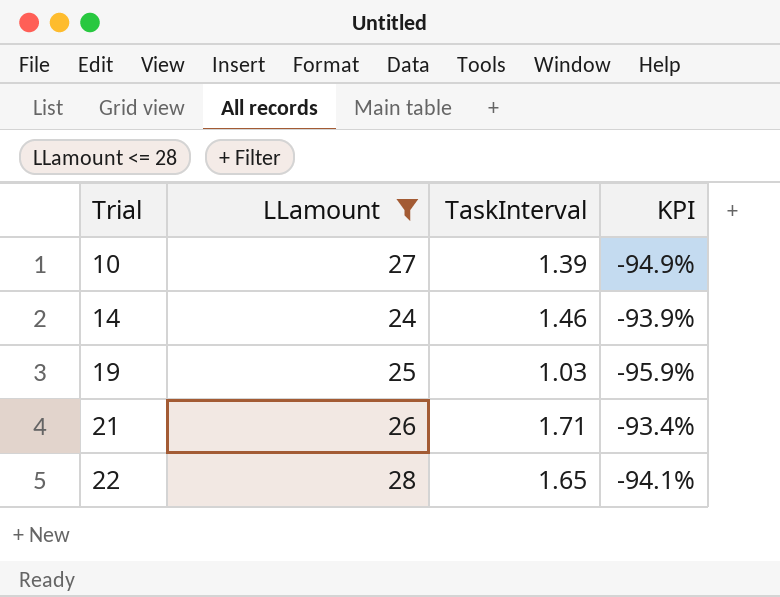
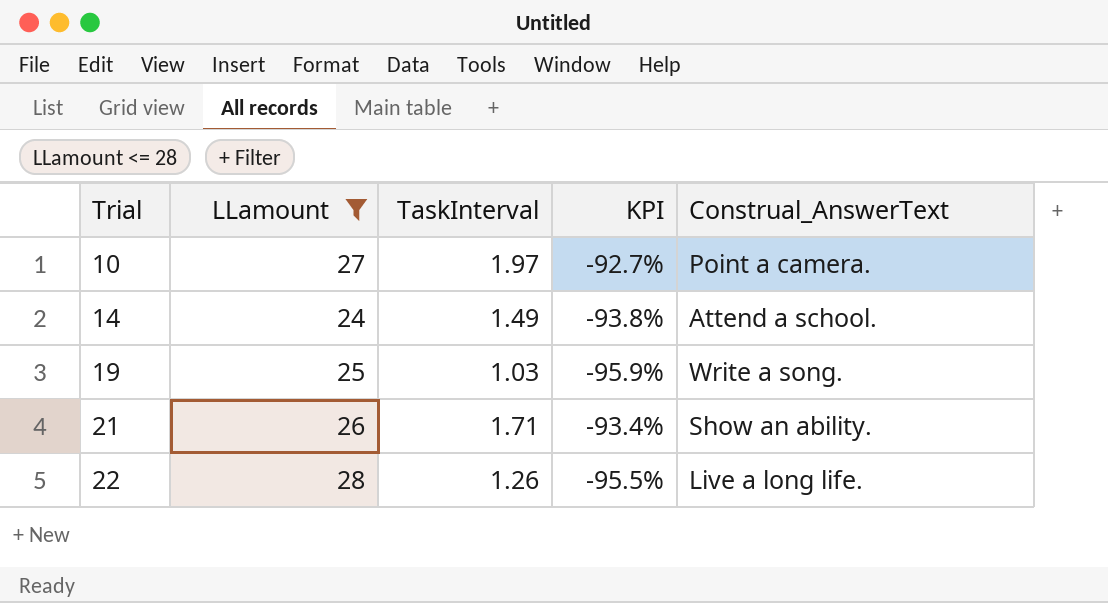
column Construal_AnswerText | position: none -> 5
10 | TaskInterval: 1.39 -> 1.97
10 | KPI: -94.9% -> -92.7%
14 | TaskInterval: 1.46 -> 1.49
14 | KPI: -93.9% -> -93.8%
22 | TaskInterval: 1.65 -> 1.26
22 | KPI: -94.1% -> -95.5%

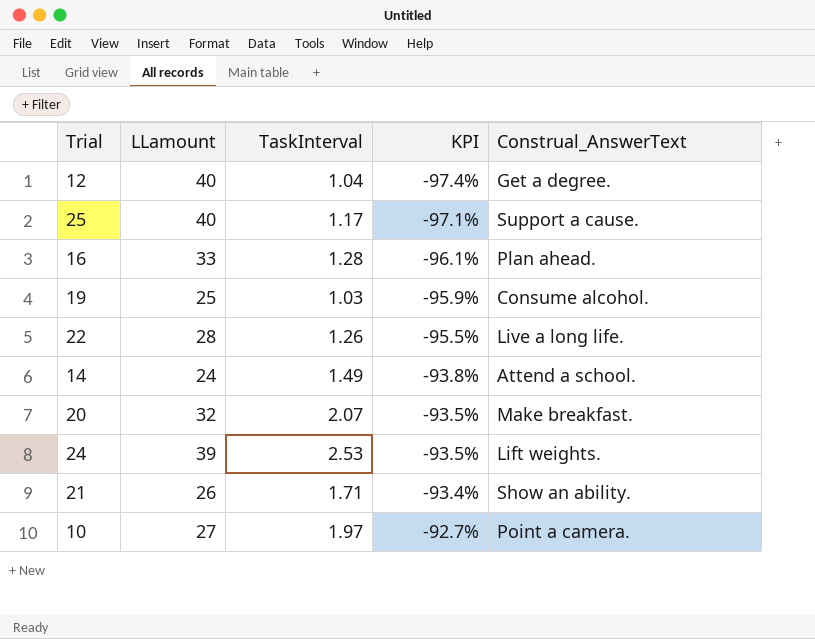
filter: LLamount <= 28 -> none
row order: Trial ascending -> KPI ascending
19 | Construal_AnswerText: Write a song. -> Consume alcohol.

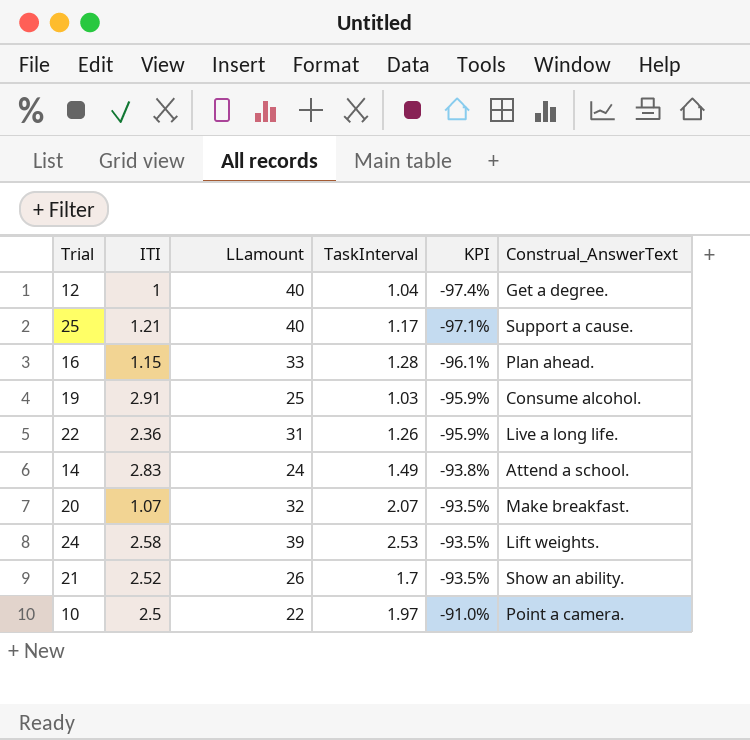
column ITI | position: none -> 2
22 | LLamount: 28 -> 31
22 | KPI: -95.5% -> -95.9%
21 | TaskInterval: 1.71 -> 1.7
21 | KPI: -93.4% -> -93.5%
10 | LLamount: 27 -> 22
10 | KPI: -92.7% -> -91.0%

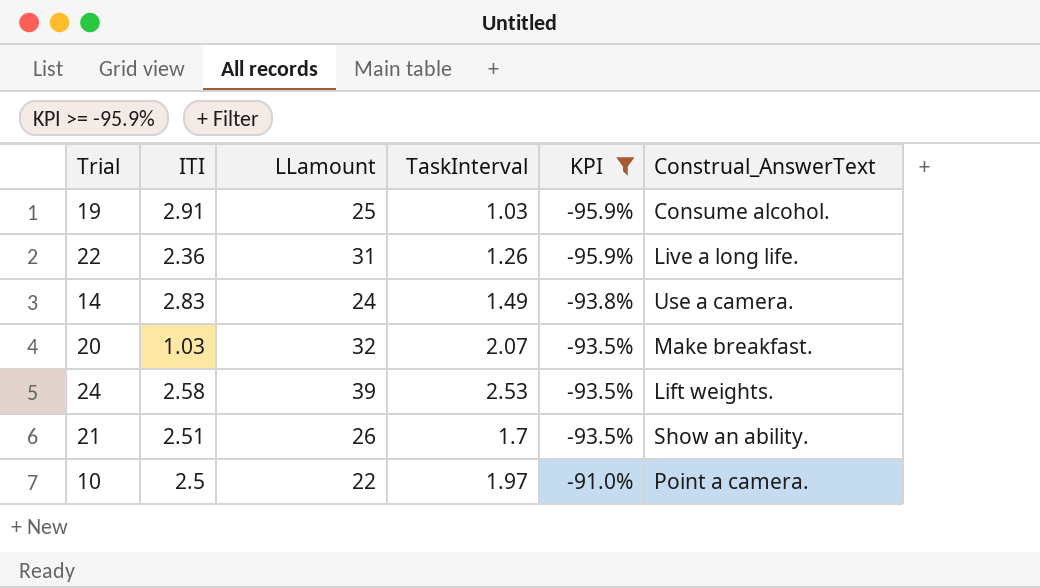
filter: none -> KPI >= -95.9%
14 | Construal_AnswerText: Attend a school. -> Use a camera.
20 | ITI: 1.07 -> 1.03
21 | ITI: 2.52 -> 2.51

